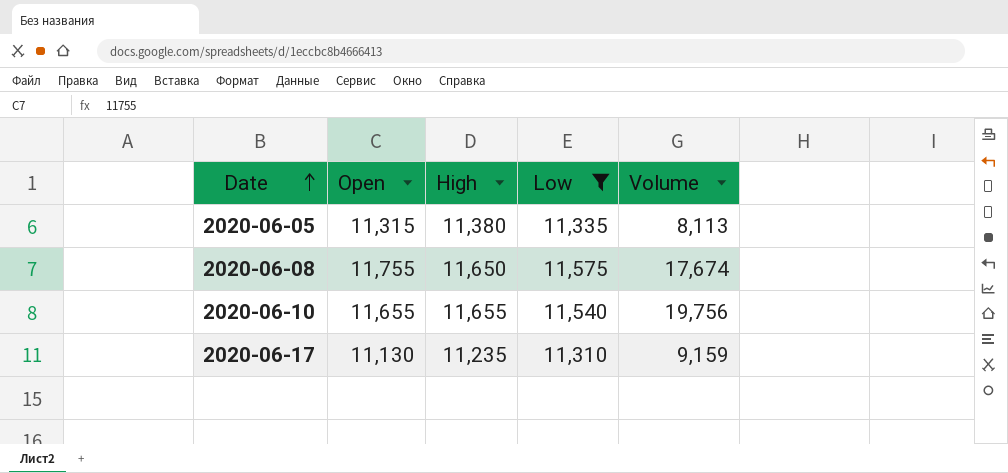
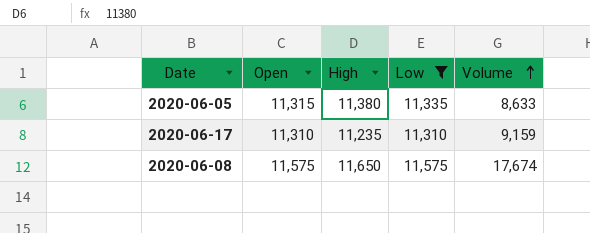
row order: Date ascending -> Volume ascending
row 2020-06-10: 11,655 | 11,655 | 11,540 | 19,756 -> none
2020-06-05 | Volume: 8,113 -> 8,633
2020-06-17 | Open: 11,130 -> 11,310
2020-06-08 | Open: 11,755 -> 11,575

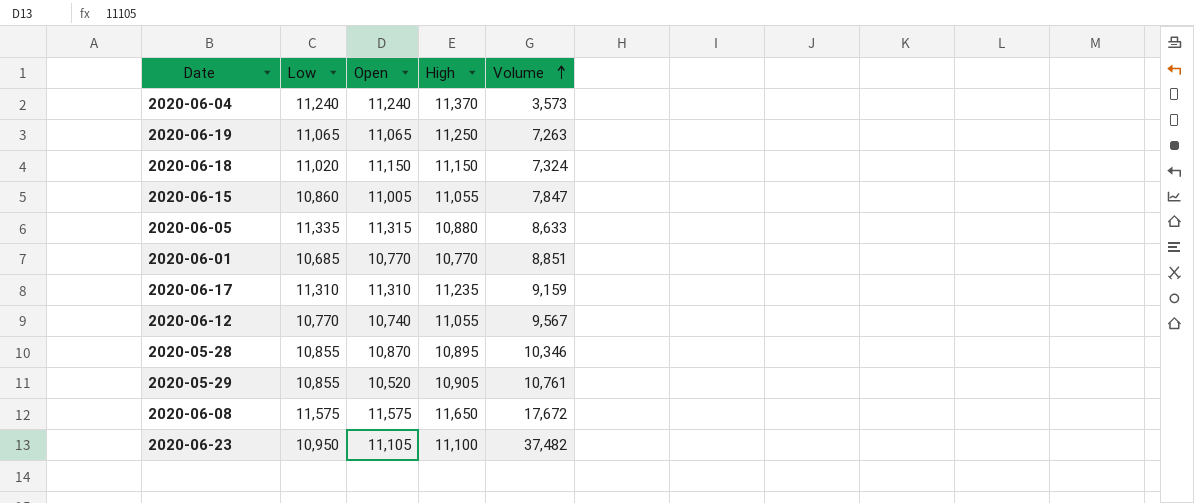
filter: Low >= 11,310 -> none
column Low | position: 4 -> 2
2020-06-05 | High: 11,380 -> 10,880
2020-06-08 | Volume: 17,674 -> 17,672

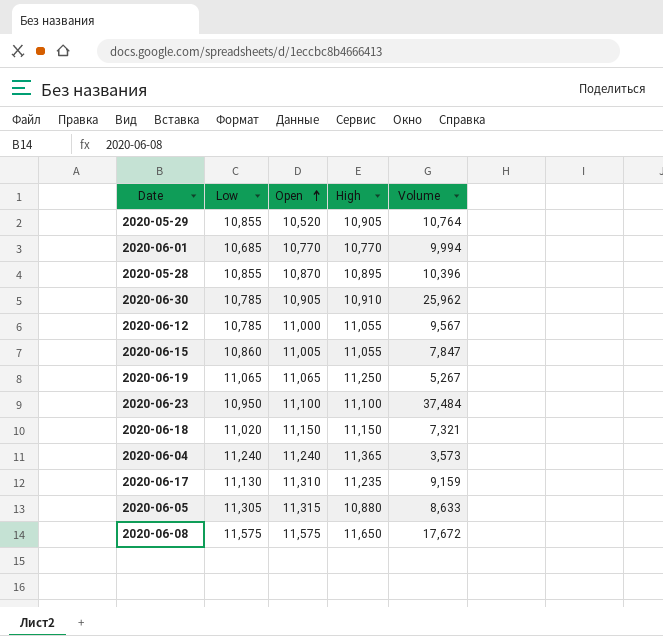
row order: Volume ascending -> Open ascending
2020-05-29 | Volume: 10,761 -> 10,764
2020-06-01 | Volume: 8,851 -> 9,994
2020-05-28 | Volume: 10,346 -> 10,396
row 2020-06-30: none -> 10,785 | 10,905 | 10,910 | 25,962
2020-06-12 | Low: 10,770 -> 10,785
2020-06-12 | Open: 10,740 -> 11,000
2020-06-19 | Volume: 7,263 -> 5,267
2020-06-23 | Open: 11,105 -> 11,100
2020-06-23 | Volume: 37,482 -> 37,484
2020-06-18 | Volume: 7,324 -> 7,321
2020-06-04 | High: 11,370 -> 11,365
2020-06-17 | Low: 11,310 -> 11,130
2020-06-05 | Low: 11,335 -> 11,305

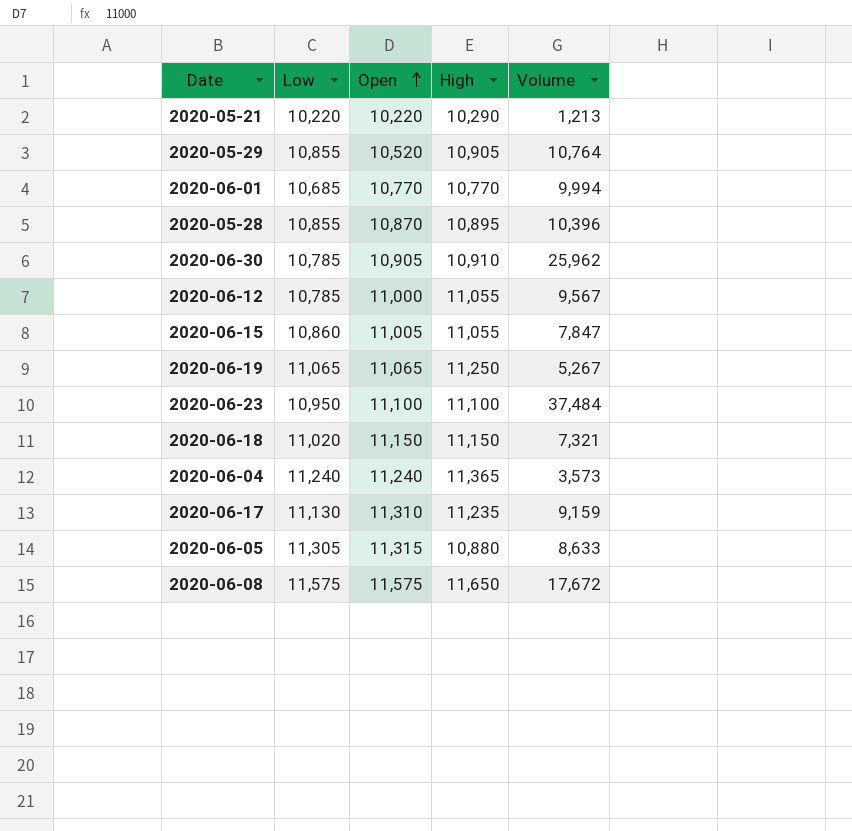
row 2020-05-21: none -> 10,220 | 10,220 | 10,290 | 1,213

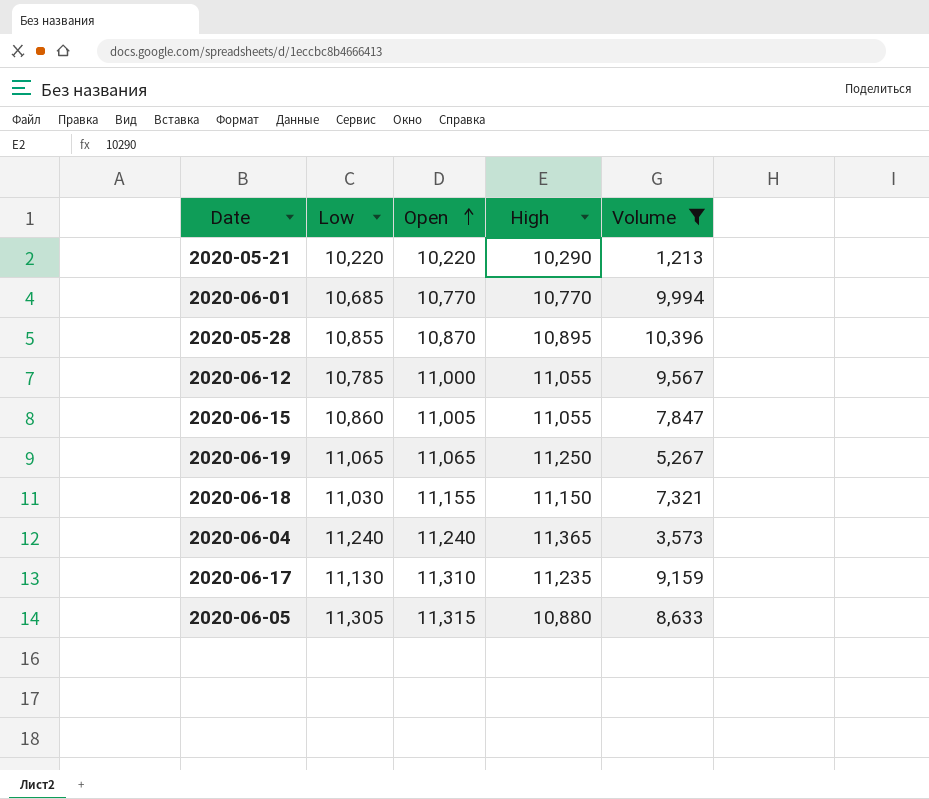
filter: none -> Volume <= 10,396
2020-06-18 | Low: 11,020 -> 11,030
2020-06-18 | Open: 11,150 -> 11,155

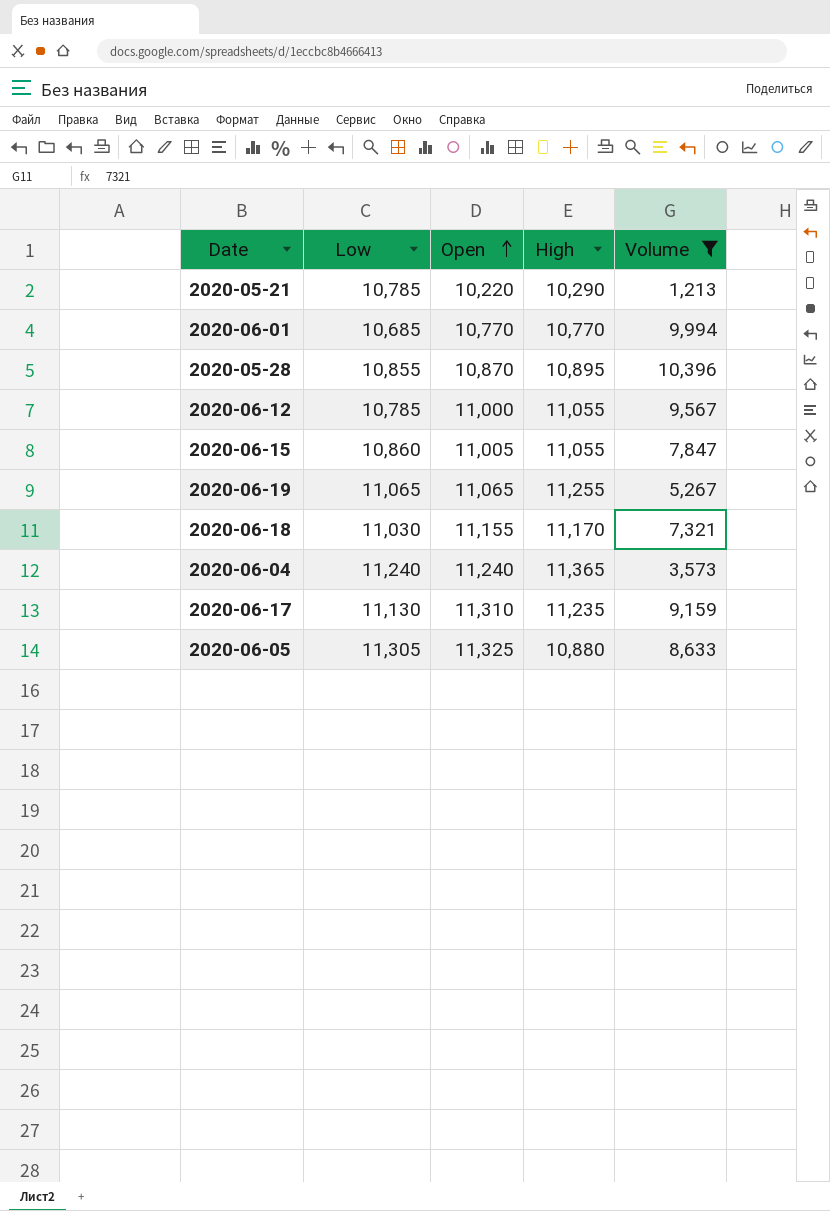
2020-05-21 | Low: 10,220 -> 10,785
2020-06-19 | High: 11,250 -> 11,255
2020-06-18 | High: 11,150 -> 11,170
2020-06-05 | Open: 11,315 -> 11,325

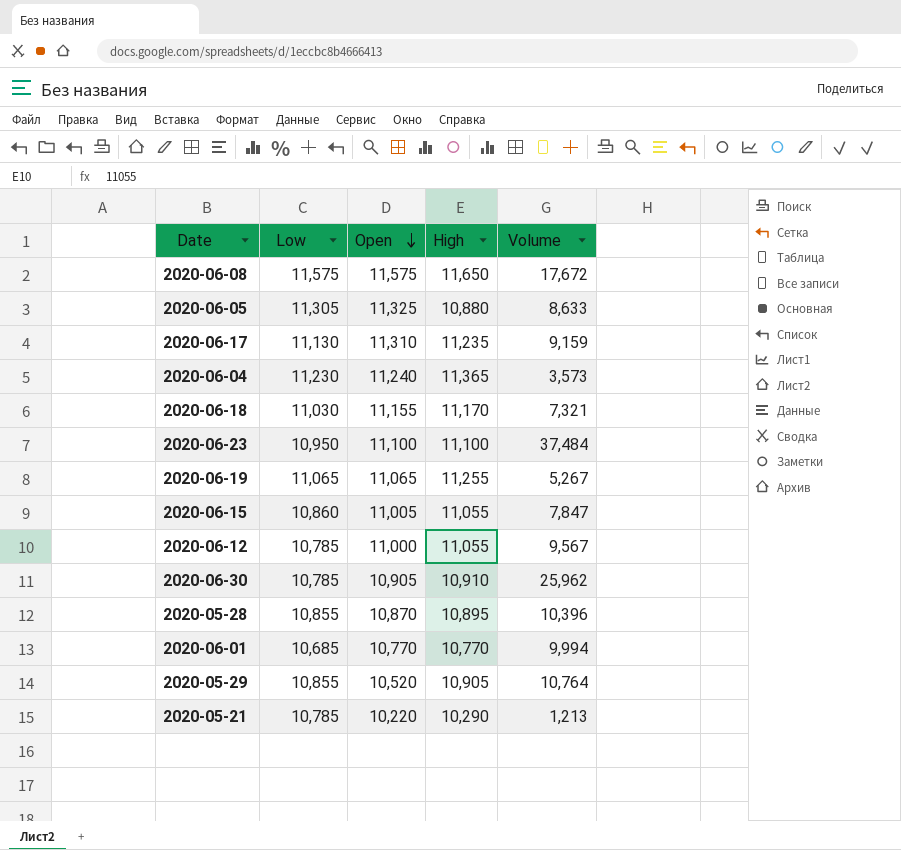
filter: Volume <= 10,396 -> none
row order: Open ascending -> Open descending
2020-06-04 | Low: 11,240 -> 11,230

